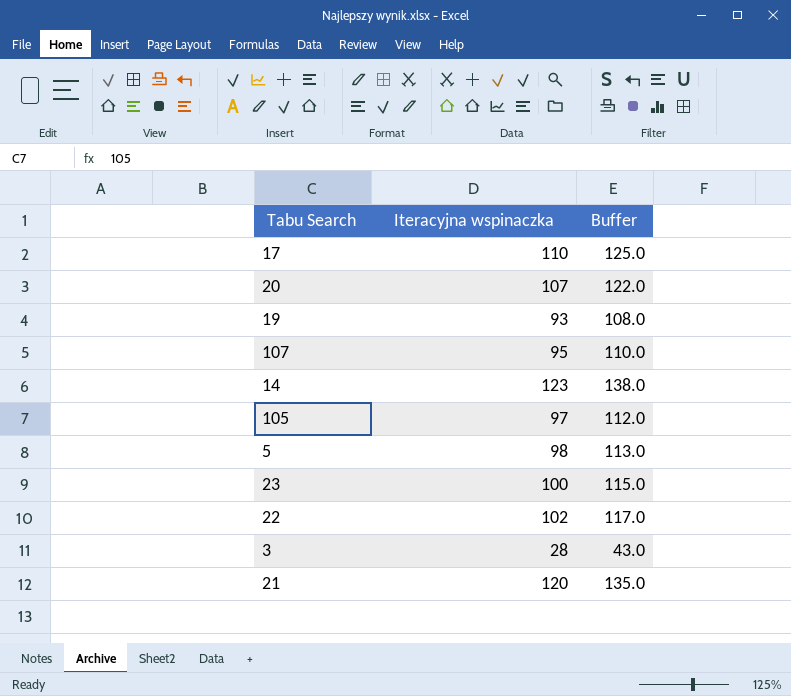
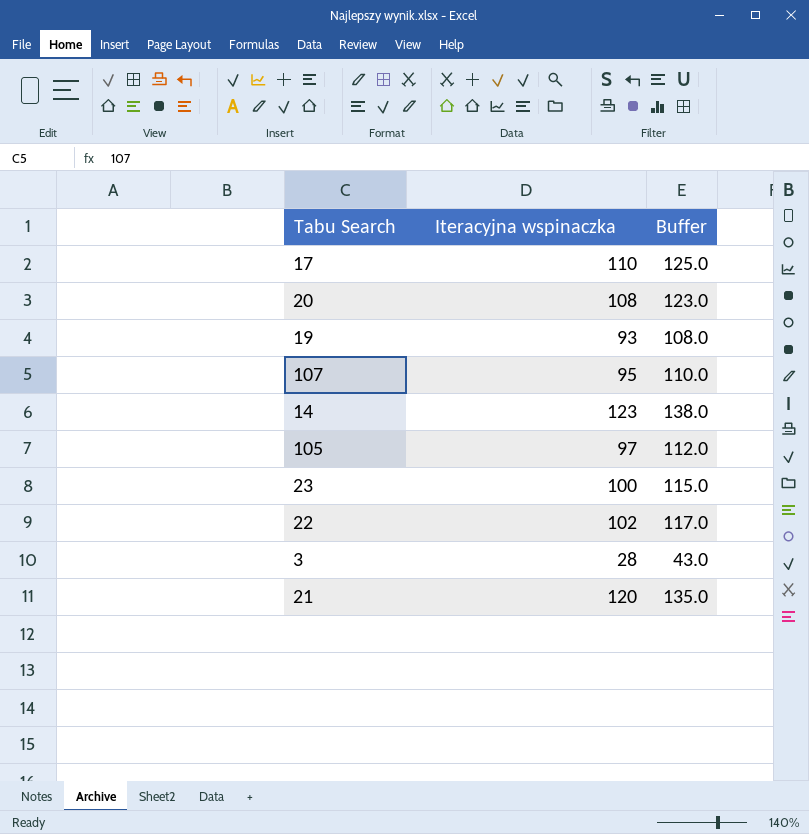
row 5: 98 | 113.0 -> none
20 | Iteracyjna wspinaczka: 107 -> 108
20 | Buffer: 122.0 -> 123.0

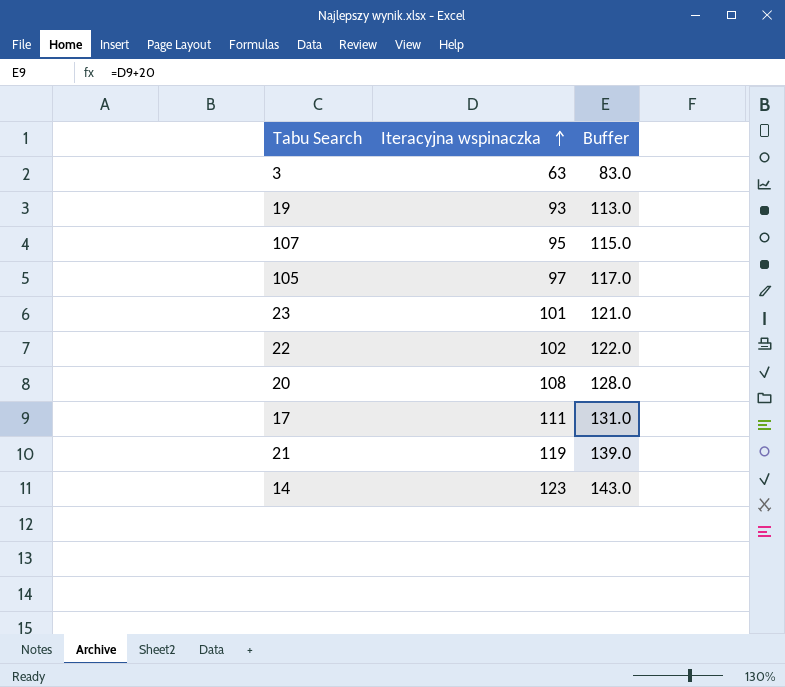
row order: none -> Iteracyjna wspinaczka ascending
column Buffer | formula: [Iteracyjna wspinaczka] + 15 -> [Iteracyjna wspinaczka] + 20
3 | Iteracyjna wspinaczka: 28 -> 63
23 | Iteracyjna wspinaczka: 100 -> 101
17 | Iteracyjna wspinaczka: 110 -> 111
21 | Iteracyjna wspinaczka: 120 -> 119

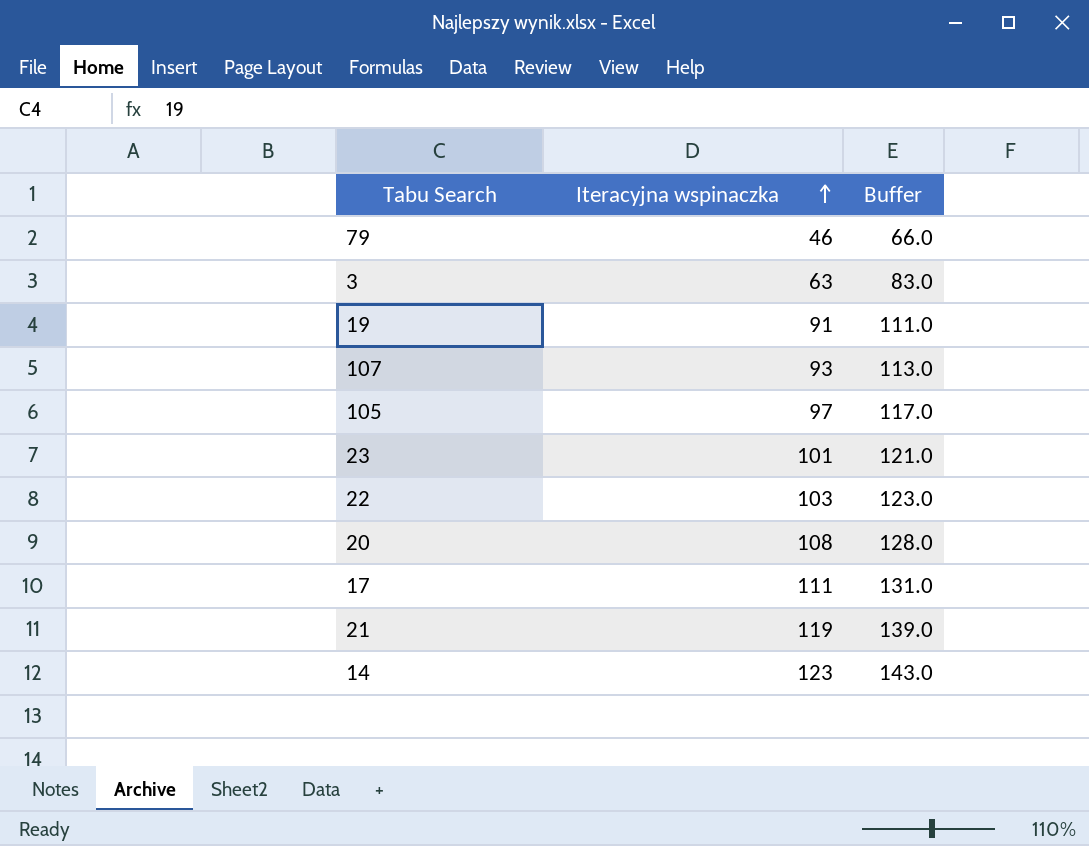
row 79: none -> 46 | 66.0
19 | Iteracyjna wspinaczka: 93 -> 91
19 | Buffer: 113.0 -> 111.0
107 | Iteracyjna wspinaczka: 95 -> 93
107 | Buffer: 115.0 -> 113.0
22 | Iteracyjna wspinaczka: 102 -> 103
22 | Buffer: 122.0 -> 123.0

